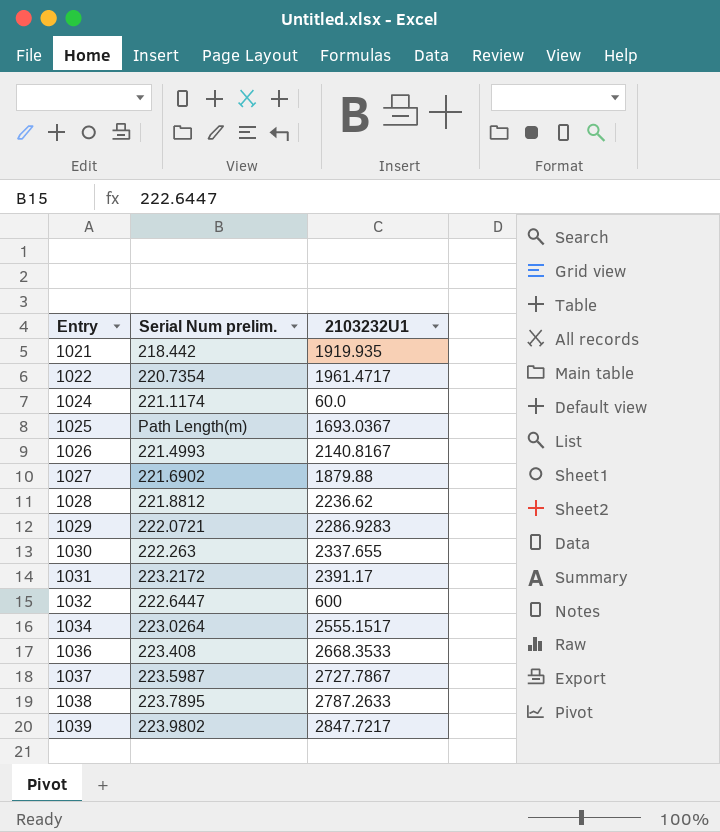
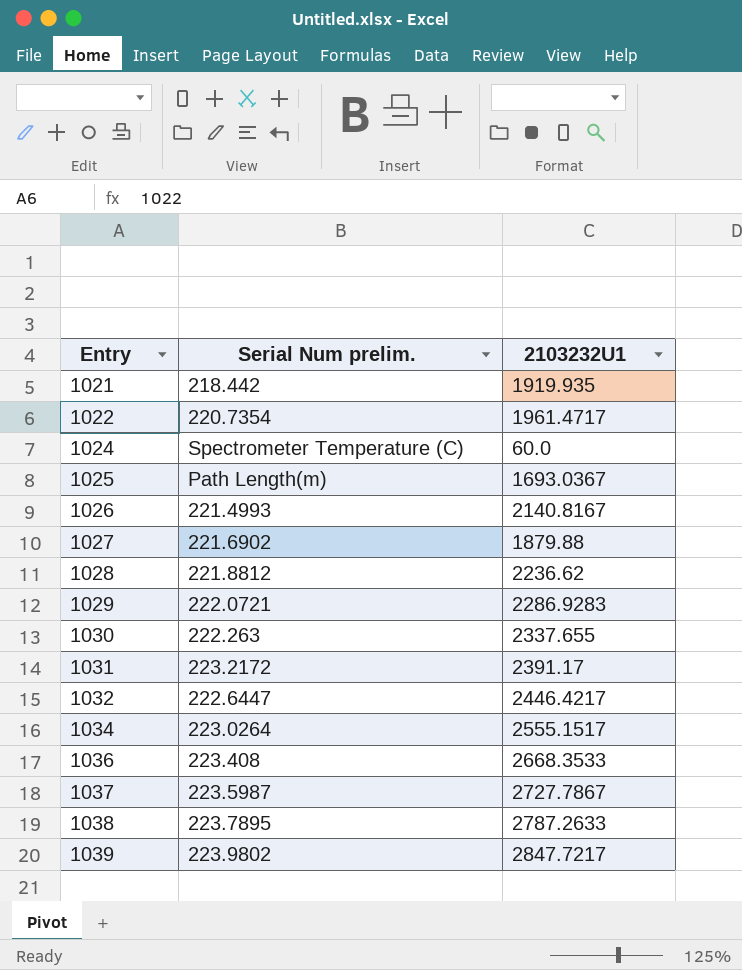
1024 | Serial Num prelim.: 221.1174 -> Spectrometer Temperature (C)
1032 | 2103232U1: 600 -> 2446.4217

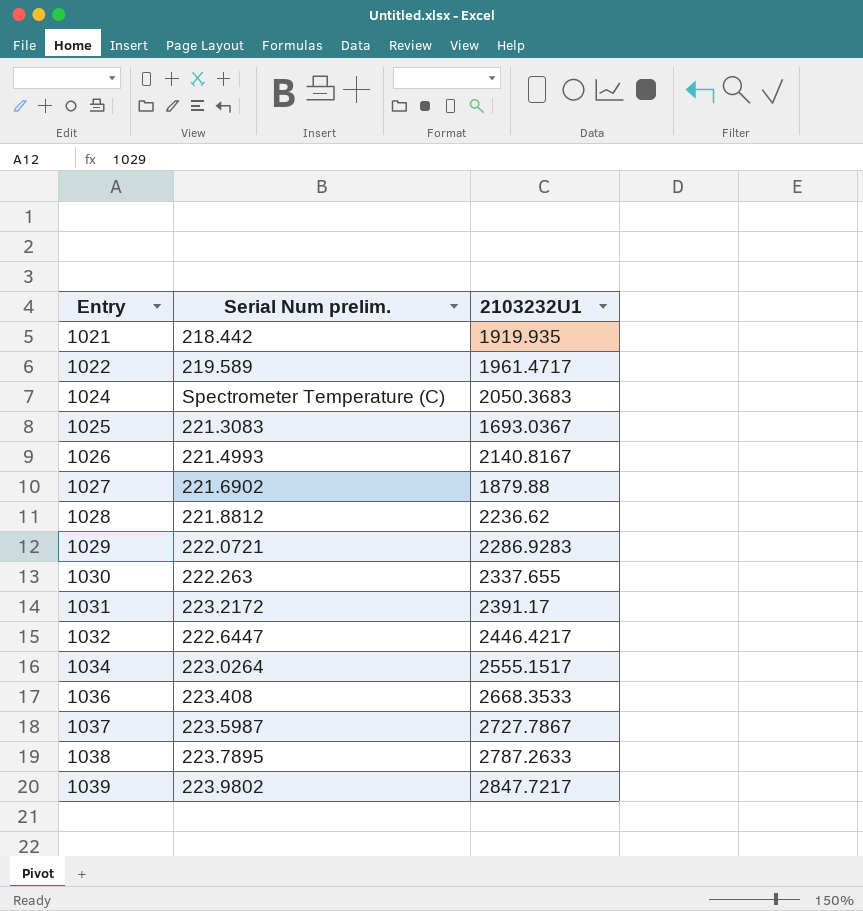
1022 | Serial Num prelim.: 220.7354 -> 219.589
1024 | 2103232U1: 60.0 -> 2050.3683
1025 | Serial Num prelim.: Path Length(m) -> 221.3083

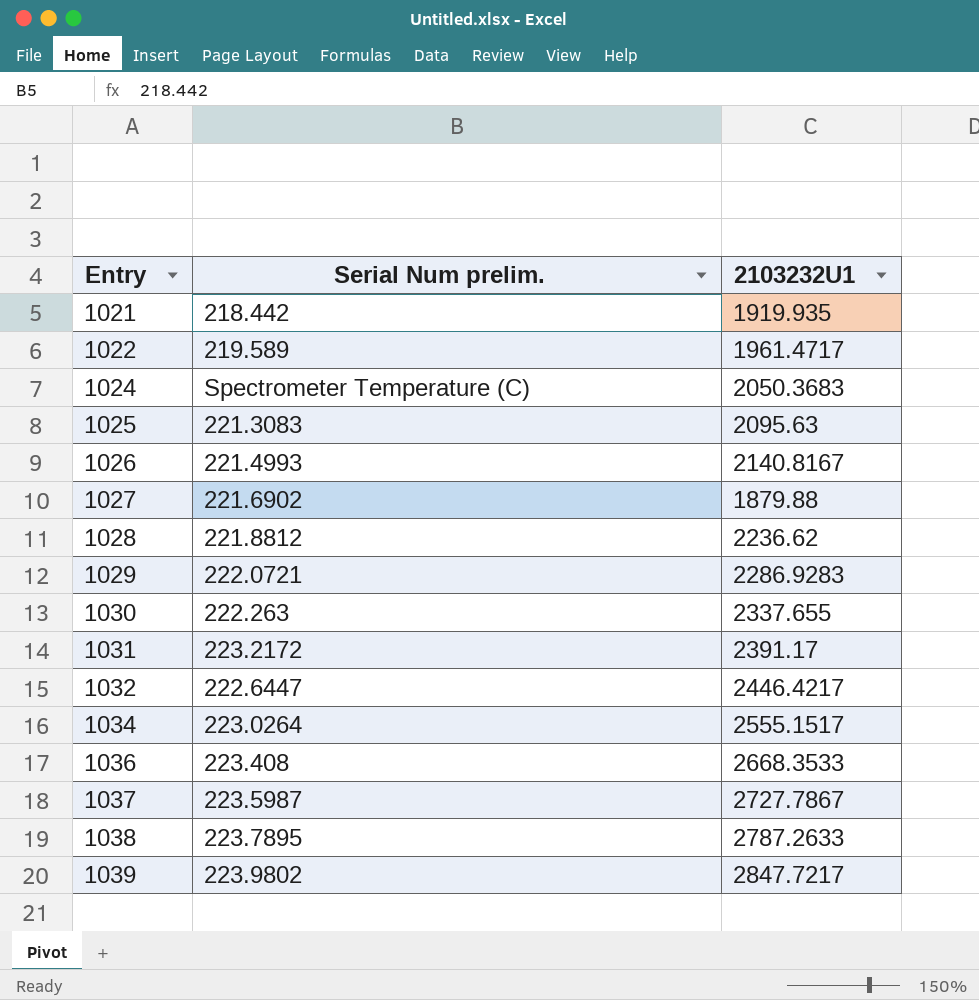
1025 | 2103232U1: 1693.0367 -> 2095.63

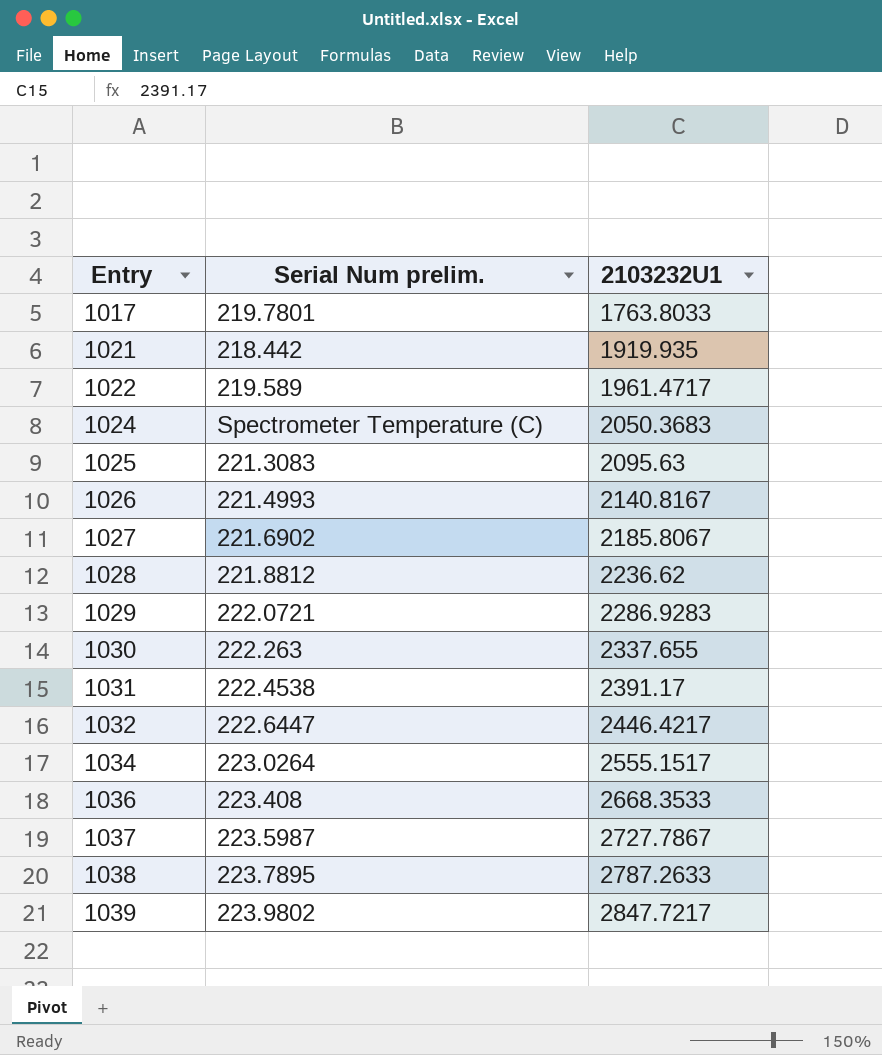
row 1017: none -> 219.7801 | 1763.8033
1027 | 2103232U1: 1879.88 -> 2185.8067
1031 | Serial Num prelim.: 223.2172 -> 222.4538

